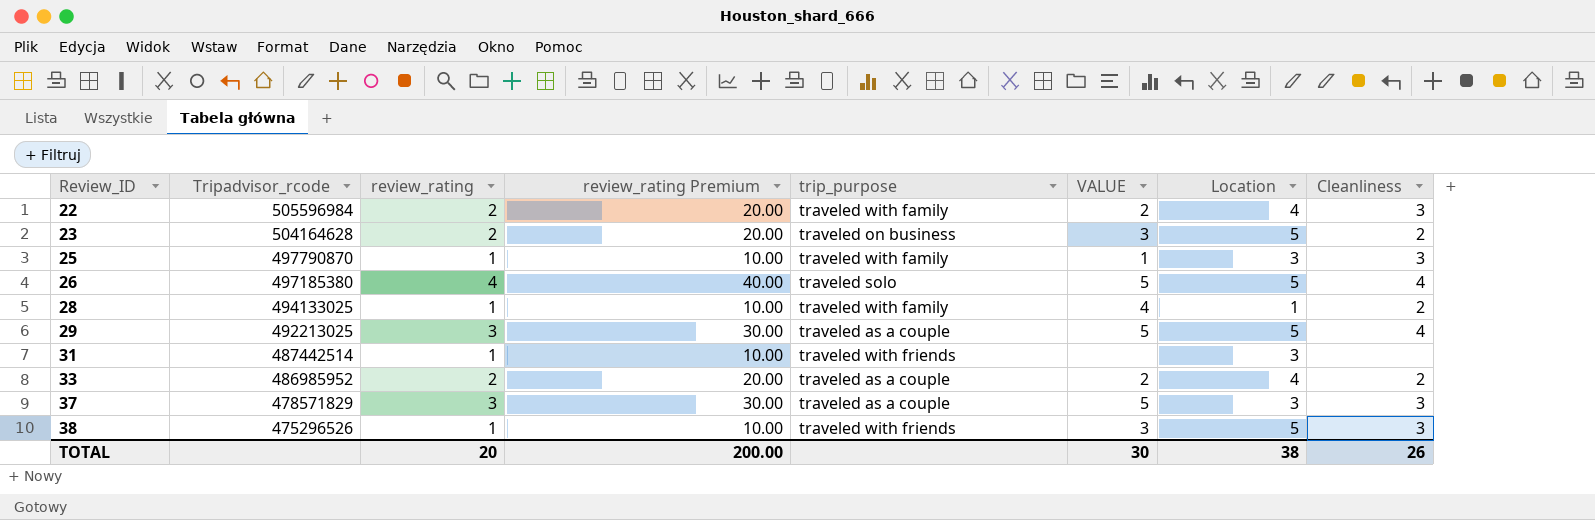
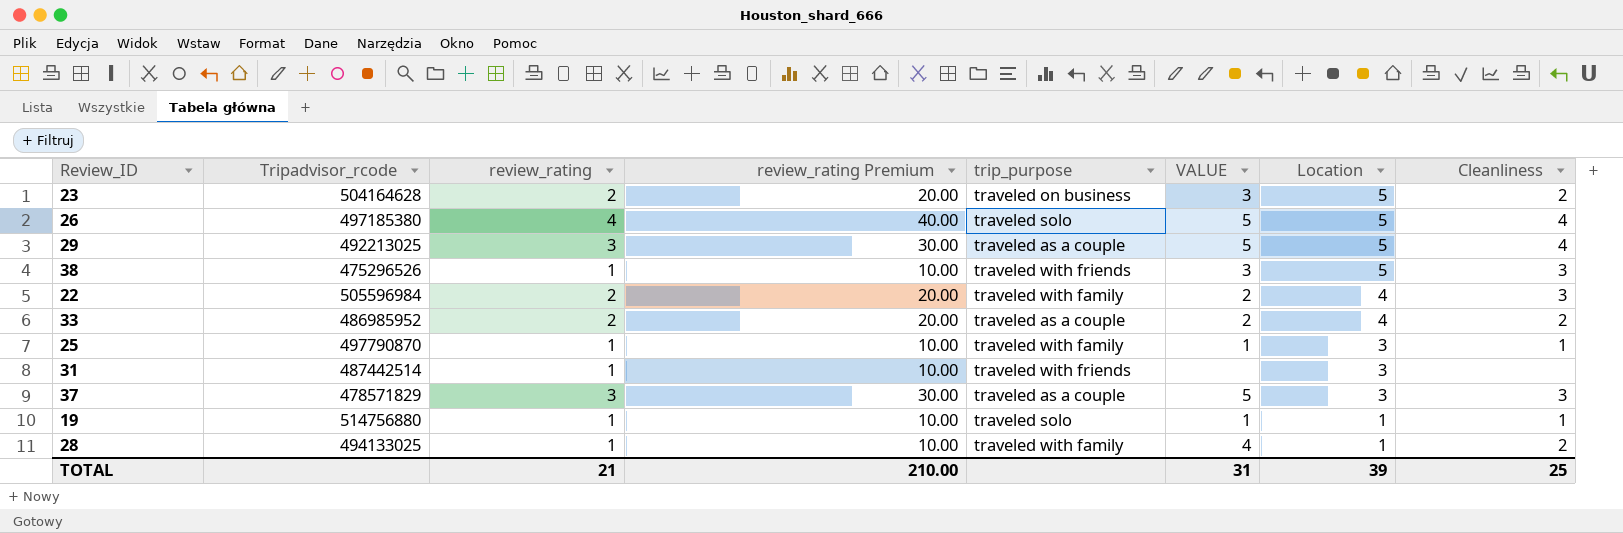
row order: Review_ID ascending -> Location descending
25 | Cleanliness: 3 -> 1
row 19: none -> 514756880 | 1 | 10.00 | traveled solo | 1 | 1 | 1
TOTAL | review_rating: 20 -> 21
TOTAL | review_rating Premium: 200.00 -> 210.00
TOTAL | VALUE: 30 -> 31
TOTAL | Location: 38 -> 39
TOTAL | Cleanliness: 26 -> 25

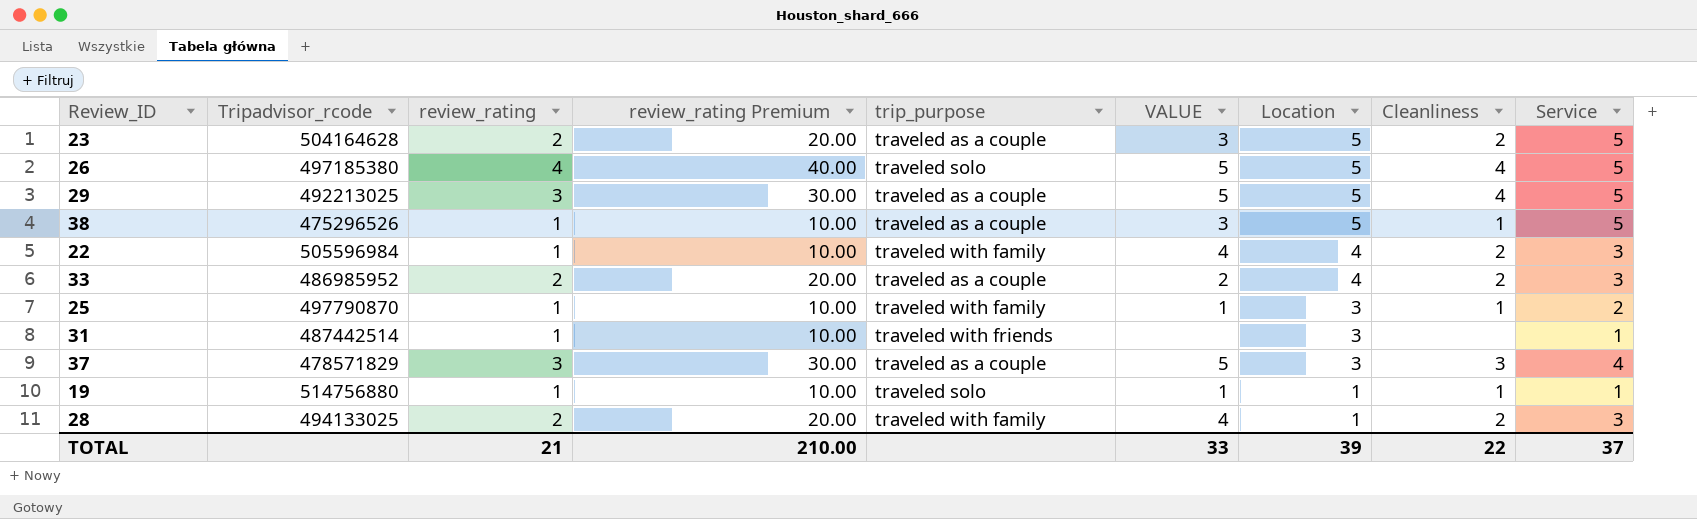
column Service | position: none -> 9
23 | trip_purpose: traveled on business -> traveled as a couple
38 | trip_purpose: traveled with friends -> traveled as a couple
38 | Cleanliness: 3 -> 1
22 | review_rating: 2 -> 1
22 | review_rating Premium: 20.00 -> 10.00
22 | VALUE: 2 -> 4
22 | Cleanliness: 3 -> 2
28 | review_rating: 1 -> 2
28 | review_rating Premium: 10.00 -> 20.00
TOTAL | VALUE: 31 -> 33
TOTAL | Cleanliness: 25 -> 22

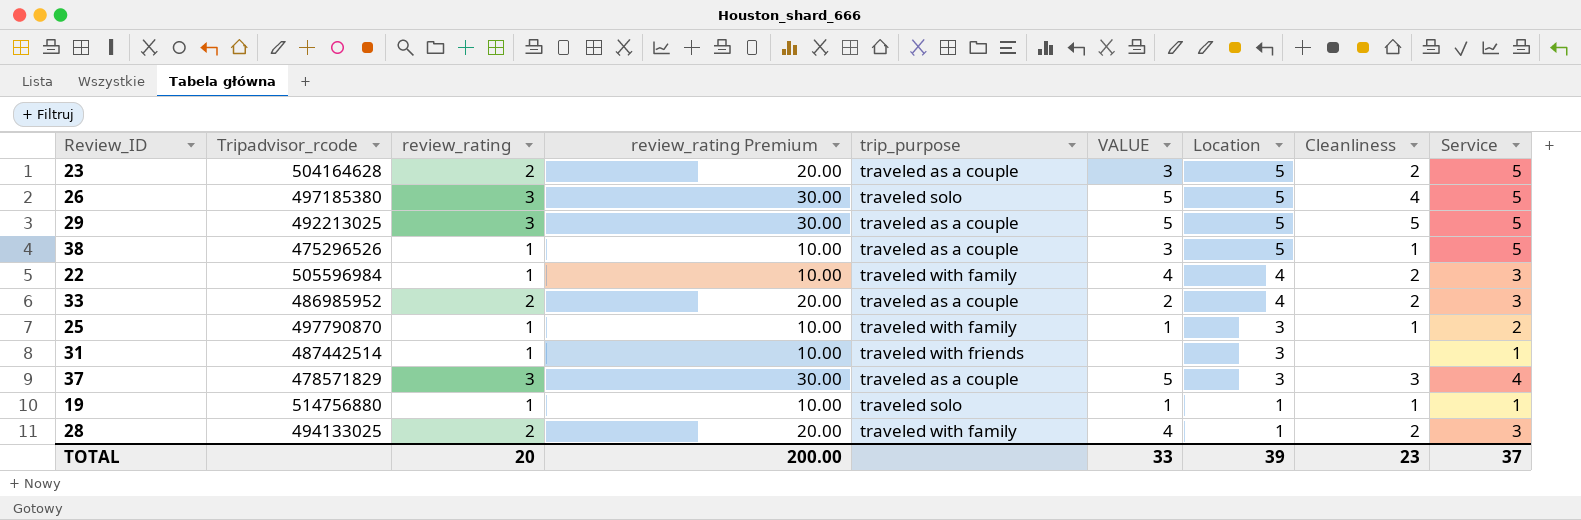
26 | review_rating: 4 -> 3
26 | review_rating Premium: 40.00 -> 30.00
29 | Cleanliness: 4 -> 5
TOTAL | review_rating: 21 -> 20
TOTAL | review_rating Premium: 210.00 -> 200.00
TOTAL | Cleanliness: 22 -> 23

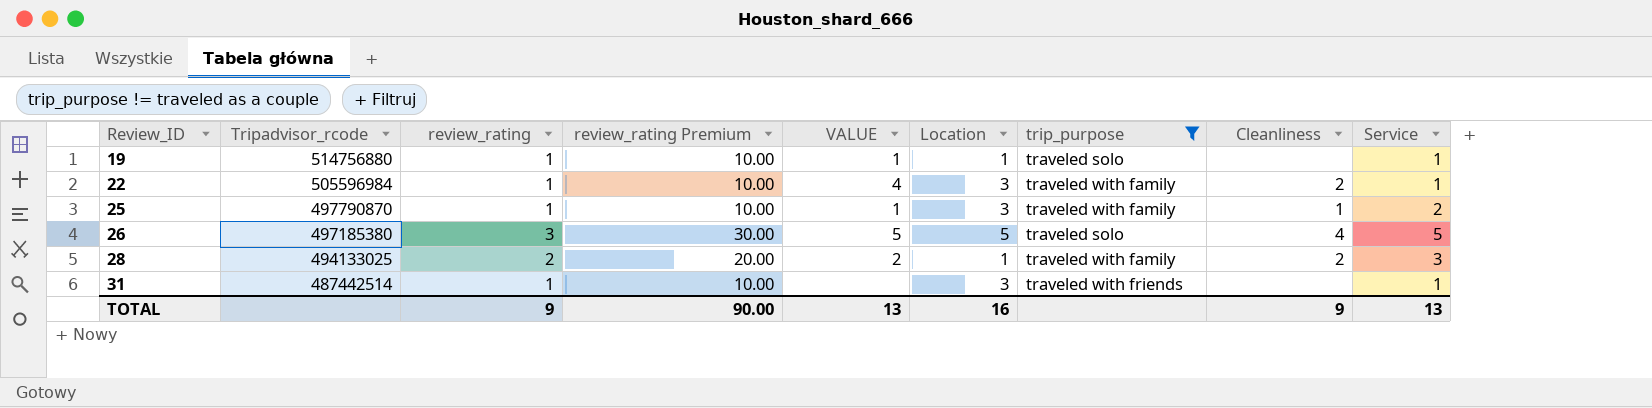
filter: none -> trip_purpose != traveled as a couple
row order: Location descending -> Review_ID ascending
column trip_purpose | position: 5 -> 7
19 | Cleanliness: 1 -> none
22 | Location: 4 -> 3
22 | Service: 3 -> 1
28 | VALUE: 4 -> 2
TOTAL | review_rating: 20 -> 9
TOTAL | review_rating Premium: 200.00 -> 90.00
TOTAL | VALUE: 33 -> 13
TOTAL | Location: 39 -> 16
TOTAL | Cleanliness: 23 -> 9
TOTAL | Service: 37 -> 13

